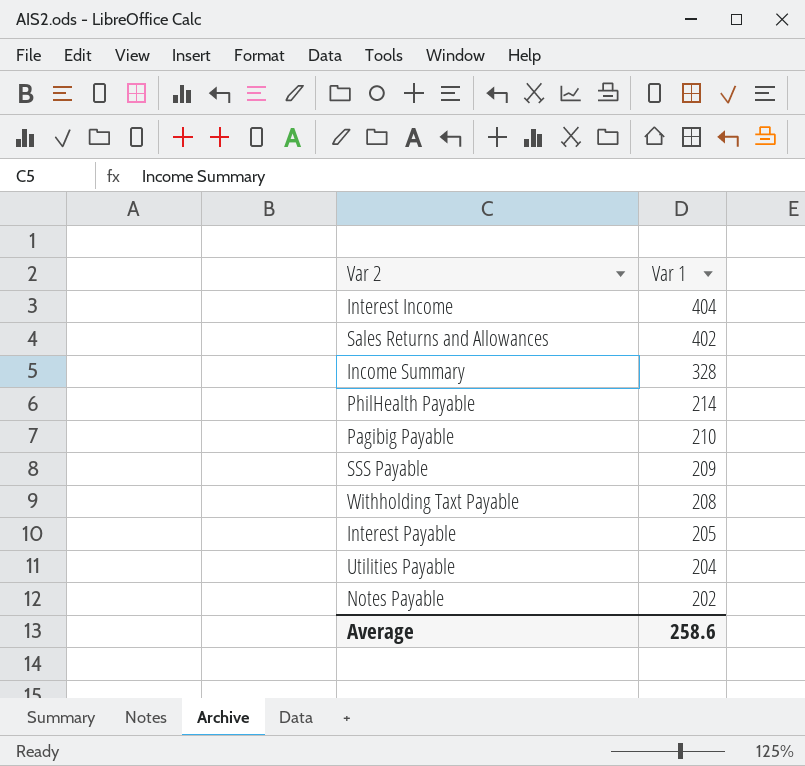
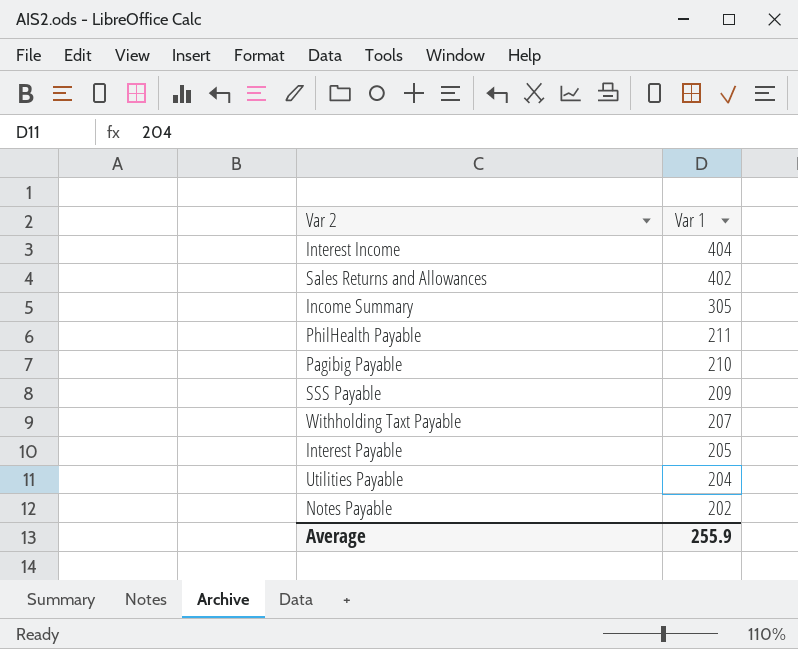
Income Summary | Var 1: 328 -> 305
PhilHealth Payable | Var 1: 214 -> 211
Withholding Taxt Payable | Var 1: 208 -> 207
Average | Var 1: 258.6 -> 255.9

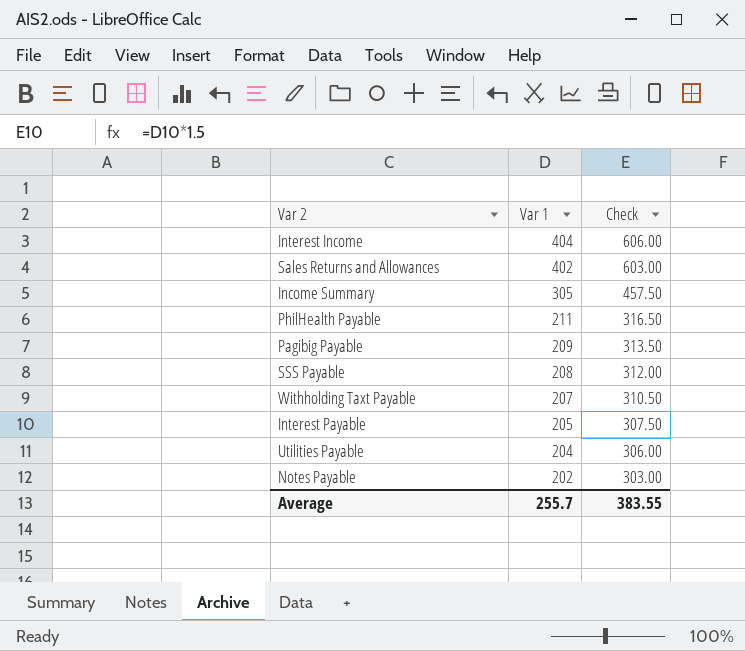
column Check | formula: none -> [Var 1] * 1.5
Pagibig Payable | Var 1: 210 -> 209
SSS Payable | Var 1: 209 -> 208
Average | Var 1: 255.9 -> 255.7

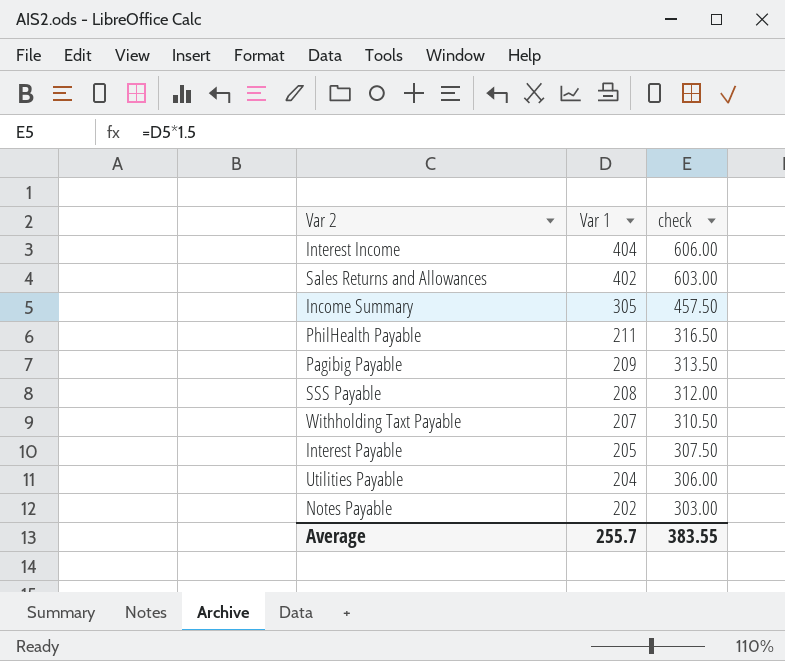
column name: Check -> check

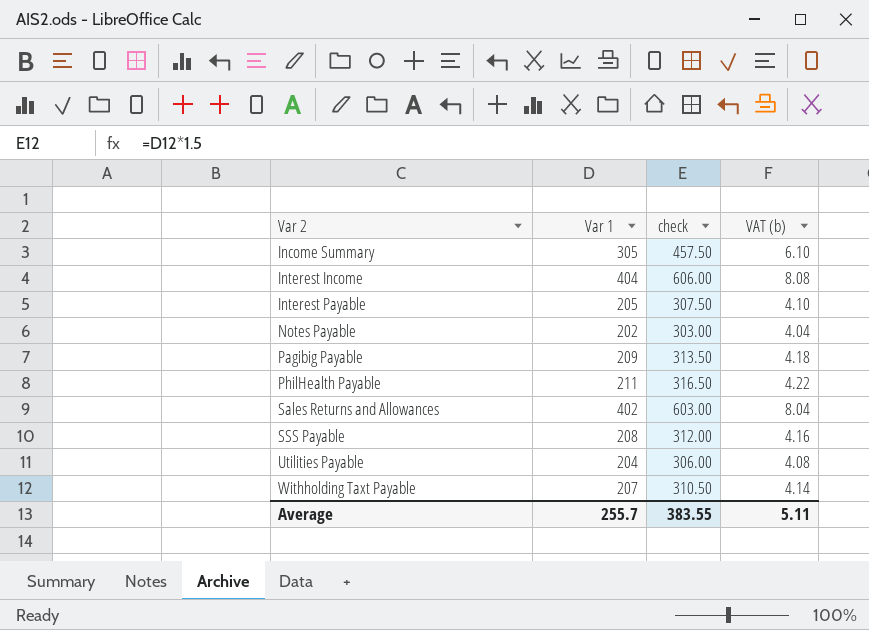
row order: Var 1 descending -> Var 2 ascending
column VAT (b) | formula: none -> [Var 1] * 0.02

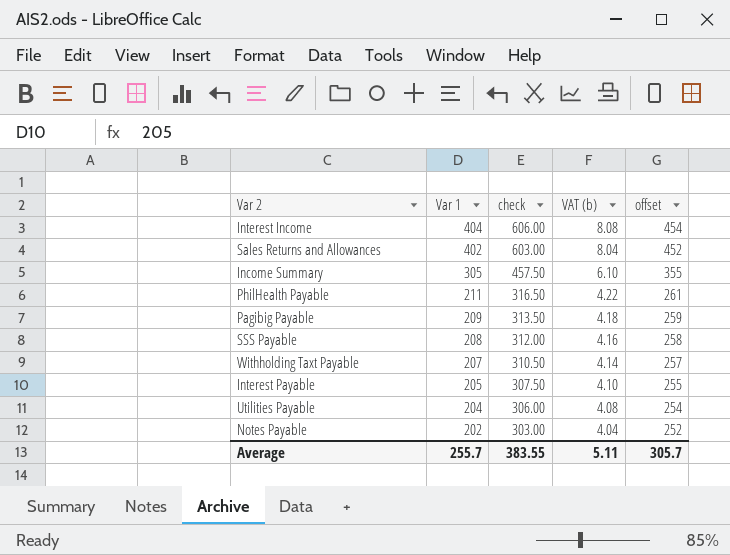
row order: Var 2 ascending -> Var 1 descending
column offset | formula: none -> [Var 1] + 50

